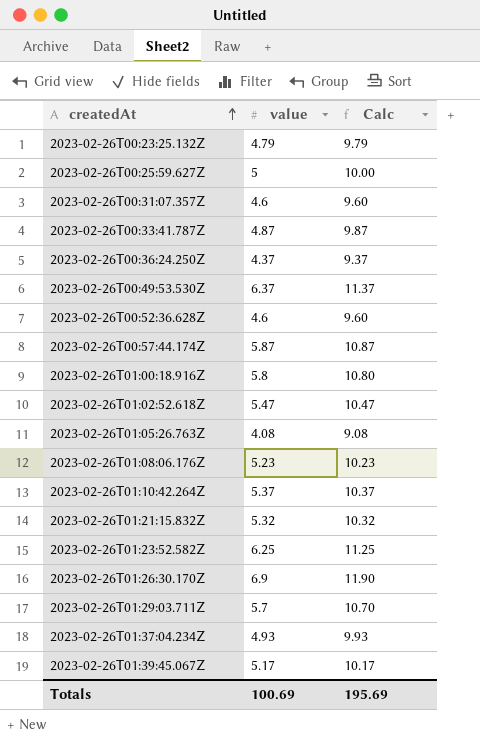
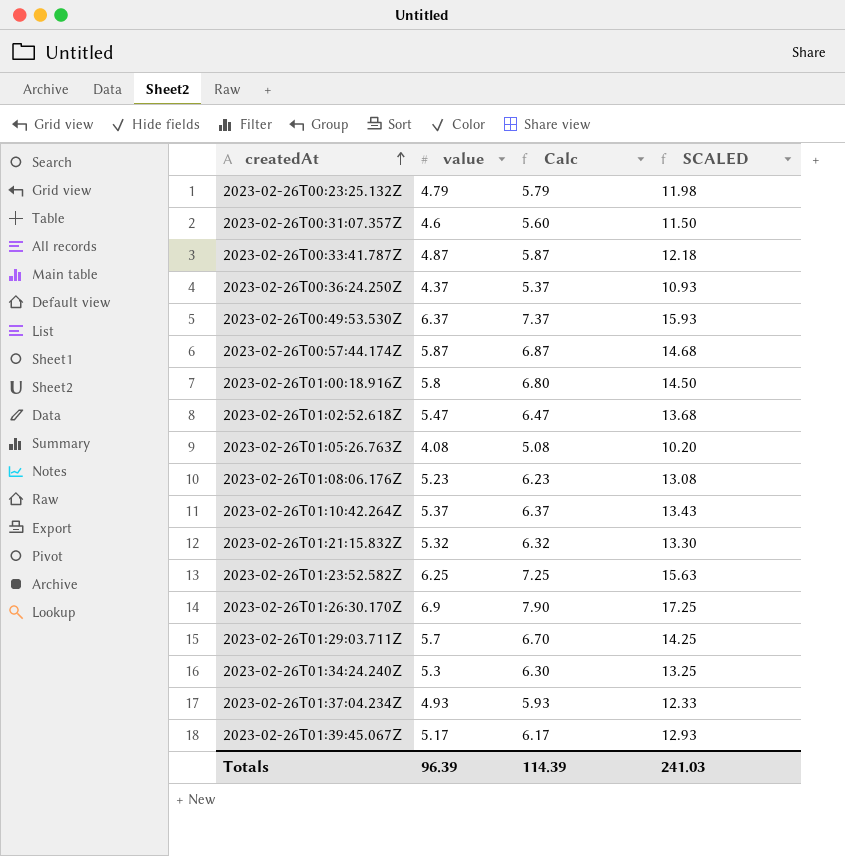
column Calc | formula: [value] + 5 -> [value] + 1
column SCALED | formula: none -> [value] * 2.5
row 2023-02-26T00:25:59.627Z: 5 | 10.00 -> none
row 2023-02-26T00:52:36.628Z: 4.6 | 9.60 -> none
row 2023-02-26T01:34:24.240Z: none -> 5.3 | 6.30 | 13.25
Totals | value: 100.69 -> 96.39
Totals | Calc: 195.69 -> 114.39

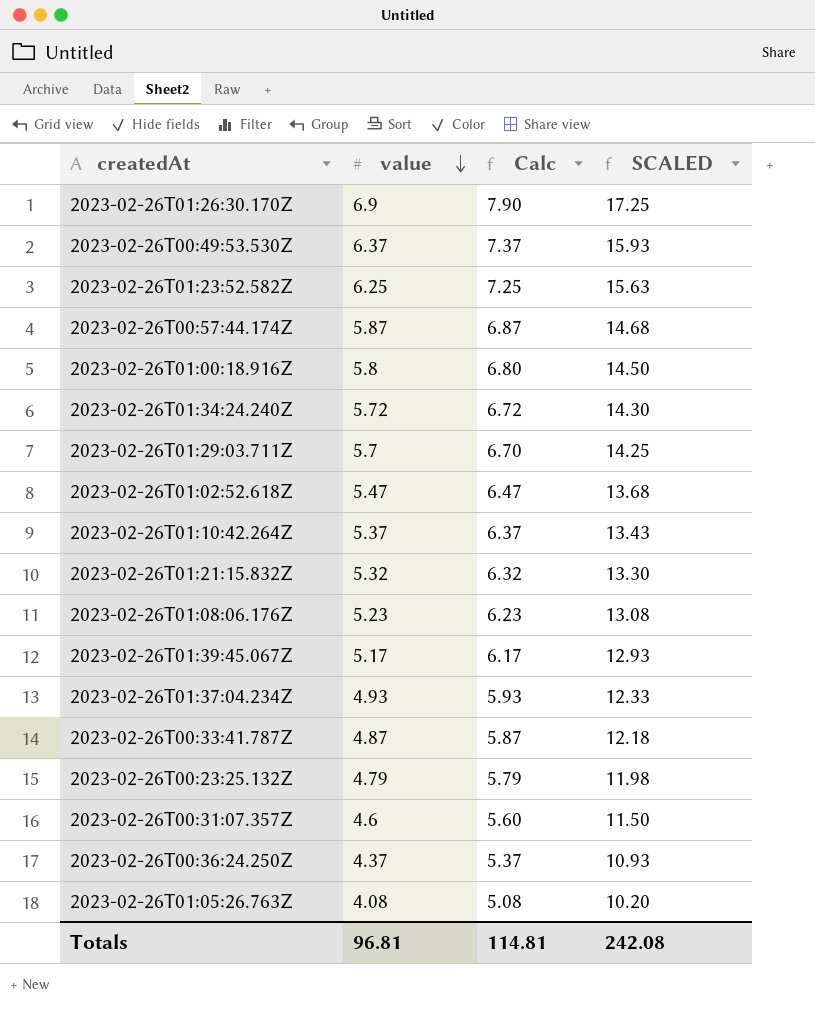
row order: createdAt ascending -> value descending
2023-02-26T01:34:24.240Z | value: 5.3 -> 5.72
2023-02-26T01:34:24.240Z | Calc: 6.30 -> 6.72
2023-02-26T01:34:24.240Z | SCALED: 13.25 -> 14.30
Totals | value: 96.39 -> 96.81
Totals | Calc: 114.39 -> 114.81
Totals | SCALED: 241.03 -> 242.08

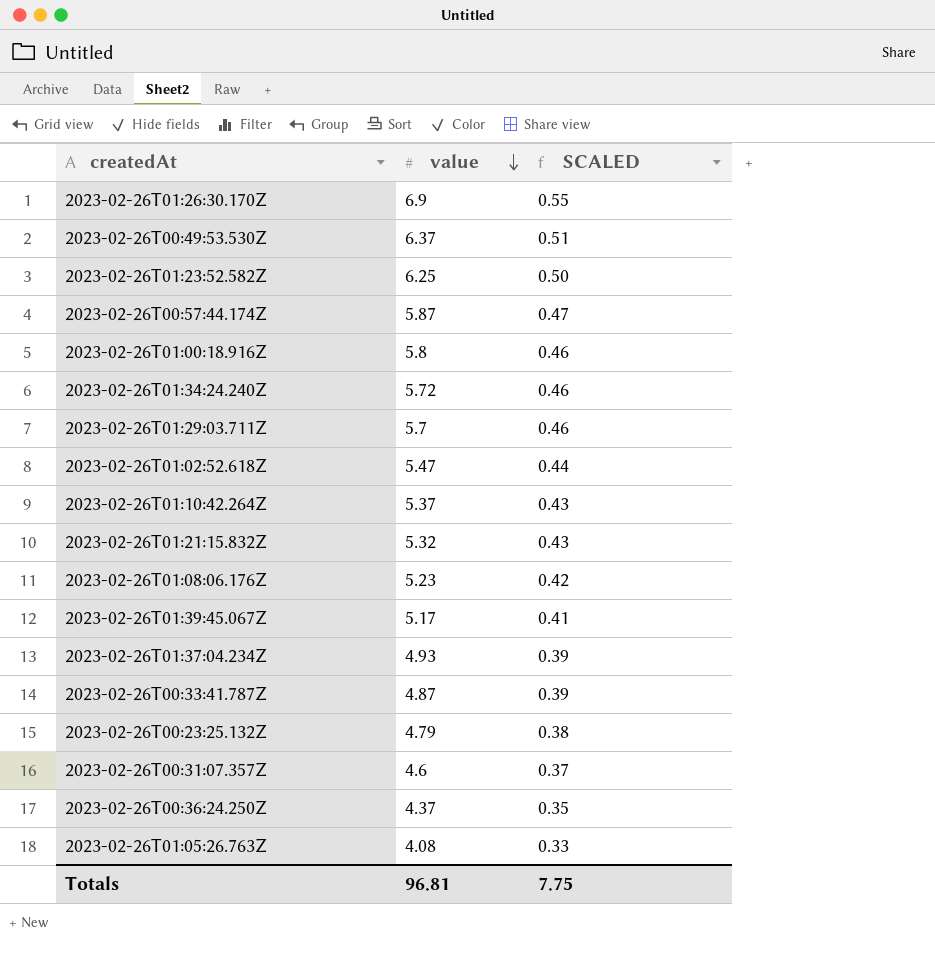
column Calc | formula: [value] + 1 -> none
column SCALED | formula: [value] * 2.5 -> [value] * 0.08
Totals | SCALED: 242.08 -> 7.75

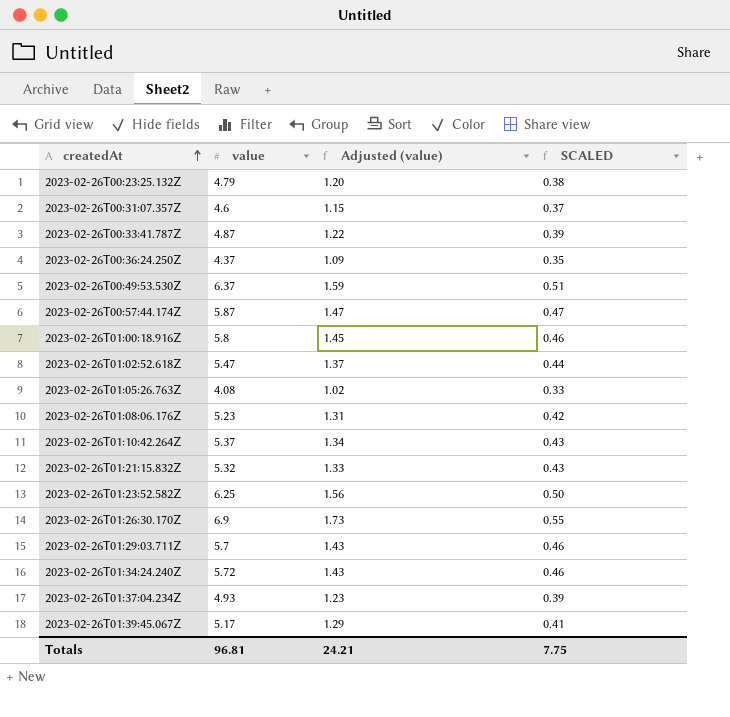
row order: value descending -> createdAt ascending
column Adjusted (value) | formula: none -> [value] * 0.25

